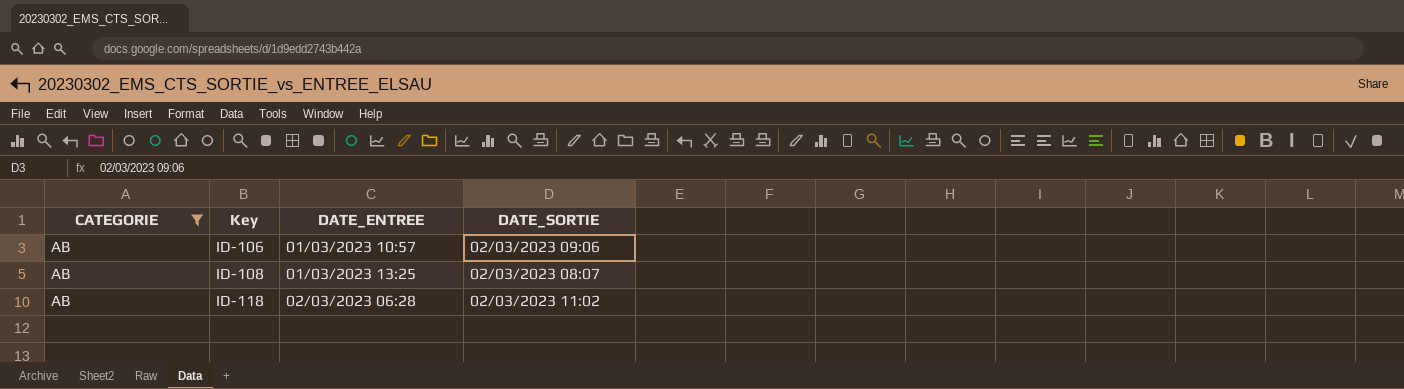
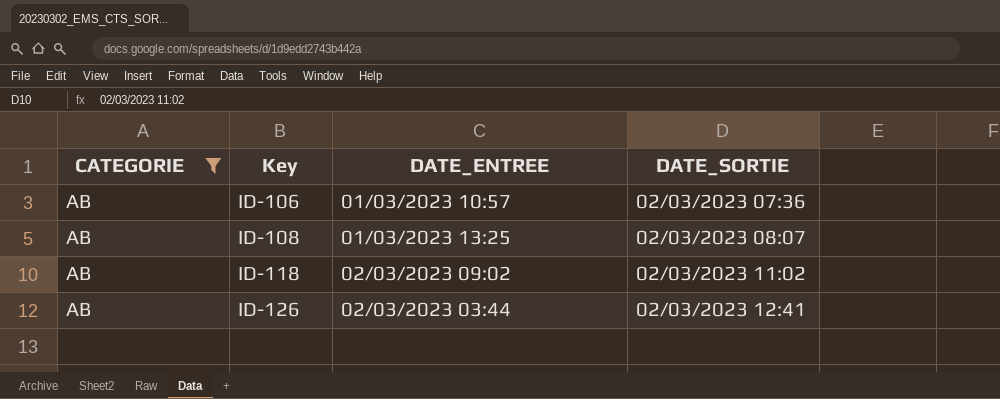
ID-106 | DATE_SORTIE: 02/03/2023 09:06 -> 02/03/2023 07:36
ID-118 | DATE_ENTREE: 02/03/2023 06:28 -> 02/03/2023 09:02
row ID-126: none -> AB | 02/03/2023 03:44 | 02/03/2023 12:41

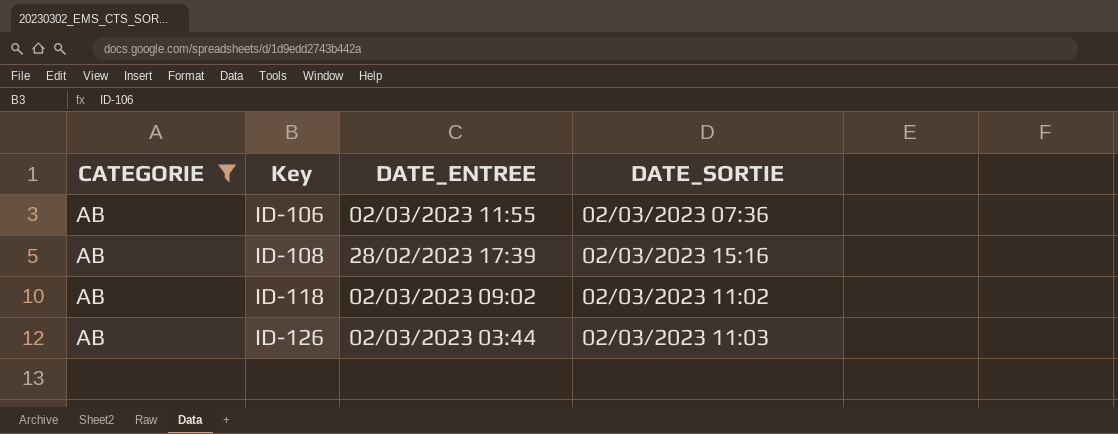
ID-106 | DATE_ENTREE: 01/03/2023 10:57 -> 02/03/2023 11:55
ID-108 | DATE_ENTREE: 01/03/2023 13:25 -> 28/02/2023 17:39
ID-108 | DATE_SORTIE: 02/03/2023 08:07 -> 02/03/2023 15:16
ID-126 | DATE_SORTIE: 02/03/2023 12:41 -> 02/03/2023 11:03

